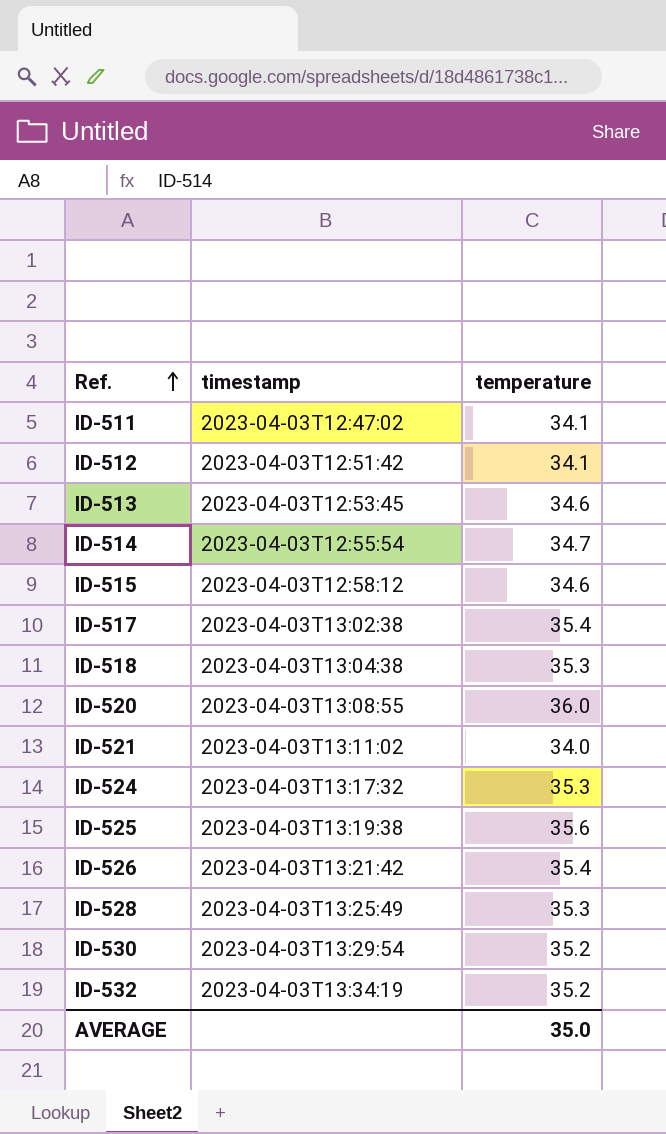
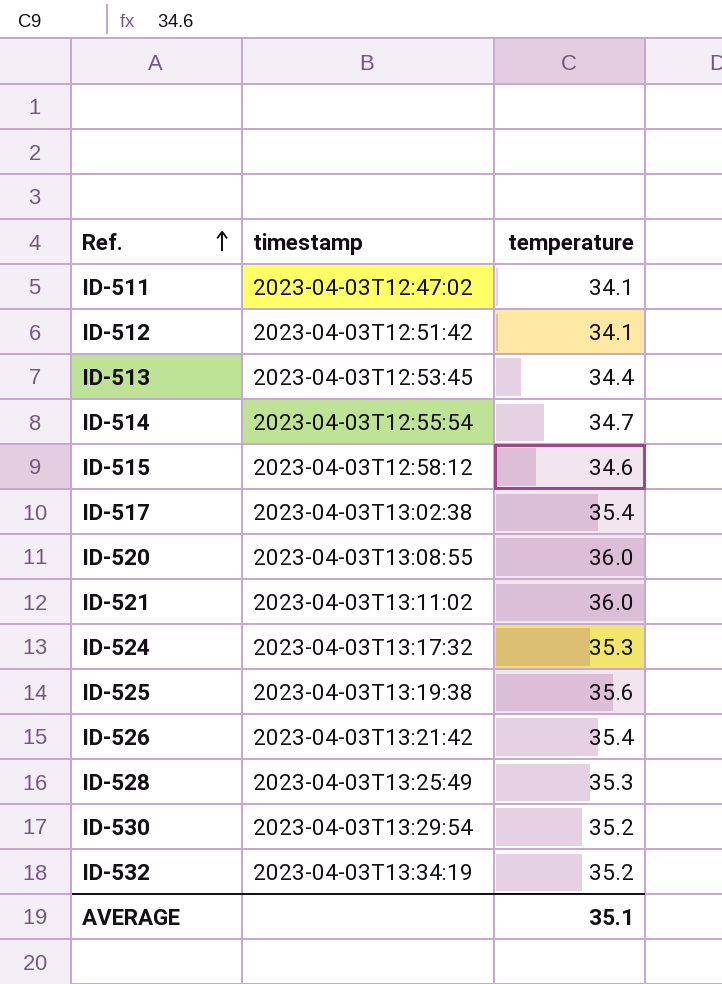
row ID-518: 2023-04-03T13:04:38 | 35.3 -> none
ID-513 | temperature: 34.6 -> 34.4
ID-521 | temperature: 34.0 -> 36.0
AVERAGE | temperature: 35.0 -> 35.1

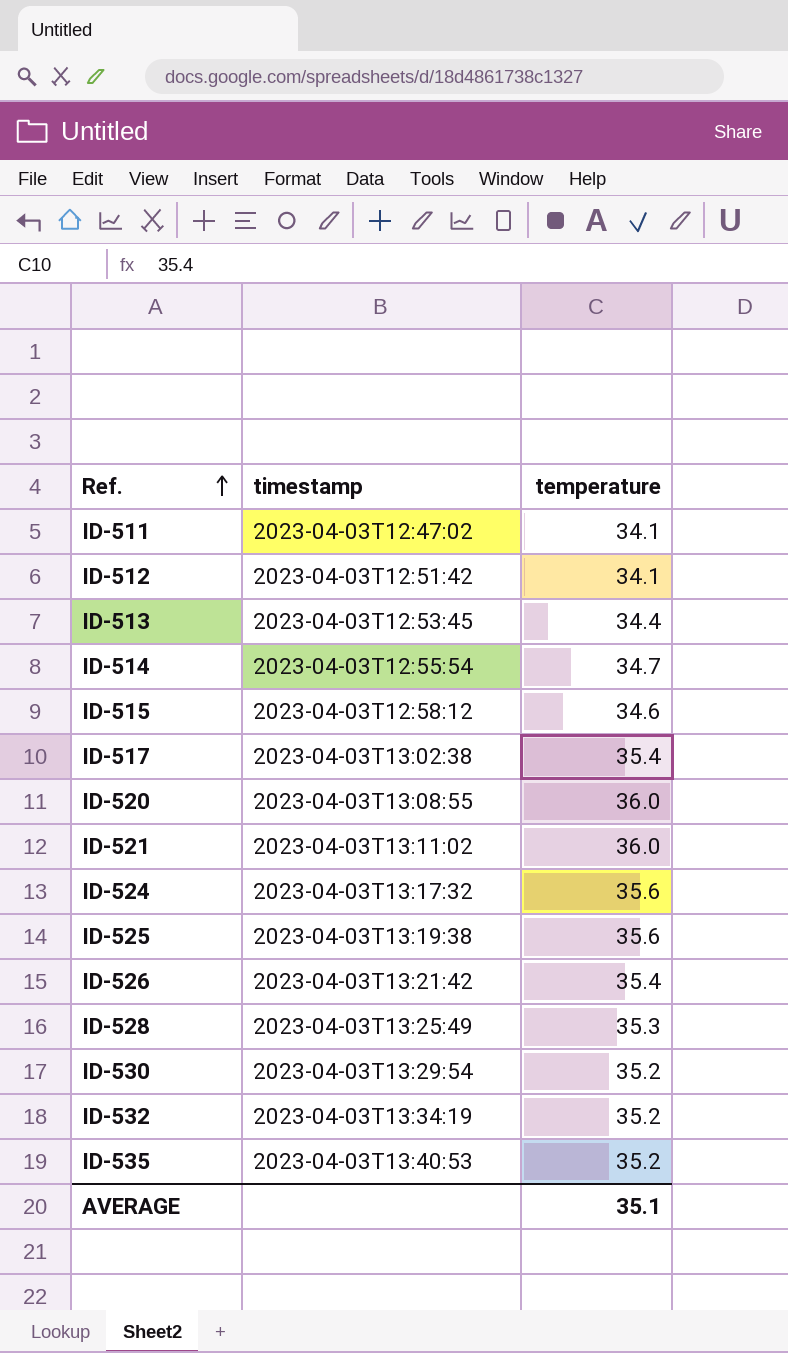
ID-524 | temperature: 35.3 -> 35.6
row ID-535: none -> 2023-04-03T13:40:53 | 35.2

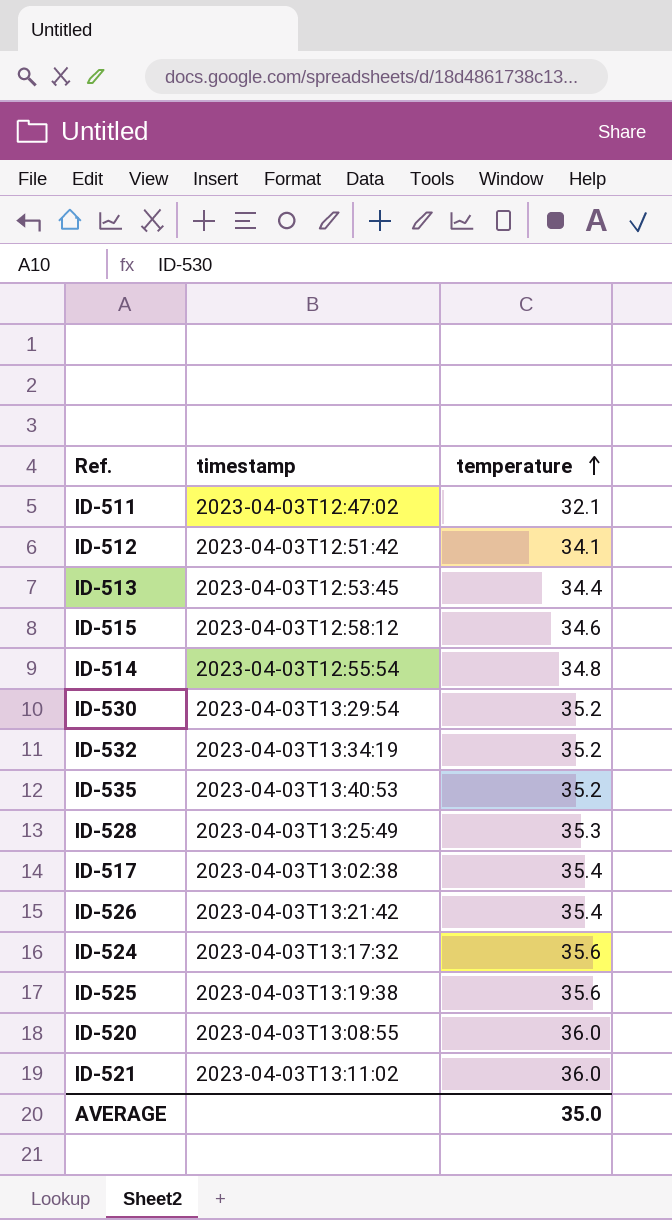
row order: Ref. ascending -> temperature ascending
ID-511 | temperature: 34.1 -> 32.1
ID-514 | temperature: 34.7 -> 34.8
AVERAGE | temperature: 35.1 -> 35.0

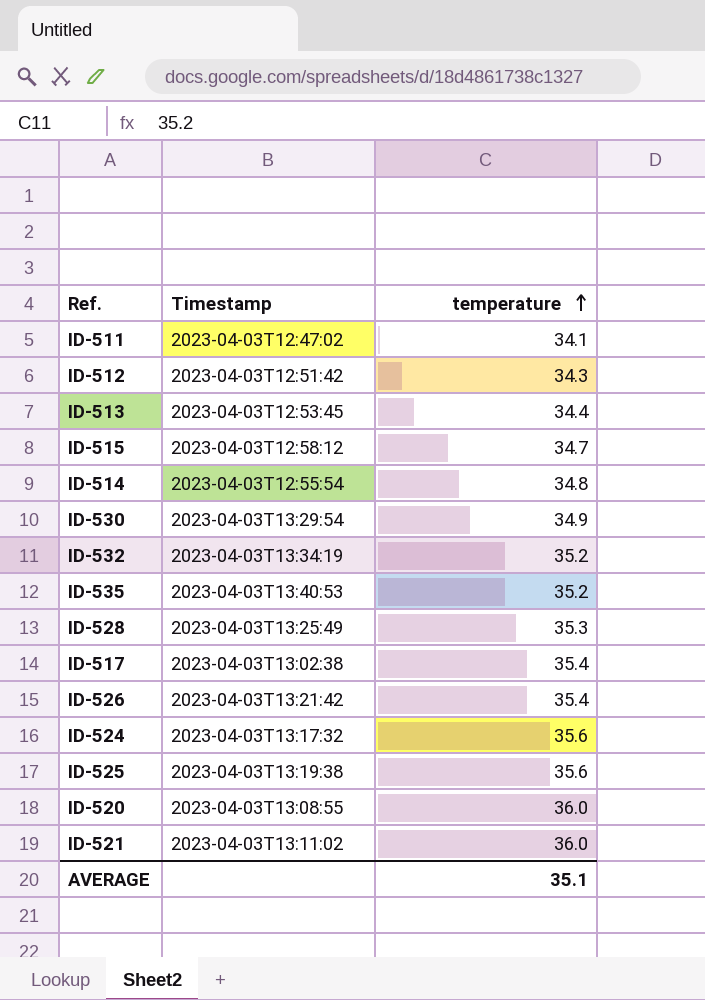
column name: timestamp -> Timestamp
ID-511 | temperature: 32.1 -> 34.1
ID-512 | temperature: 34.1 -> 34.3
ID-515 | temperature: 34.6 -> 34.7
ID-530 | temperature: 35.2 -> 34.9
AVERAGE | temperature: 35.0 -> 35.1

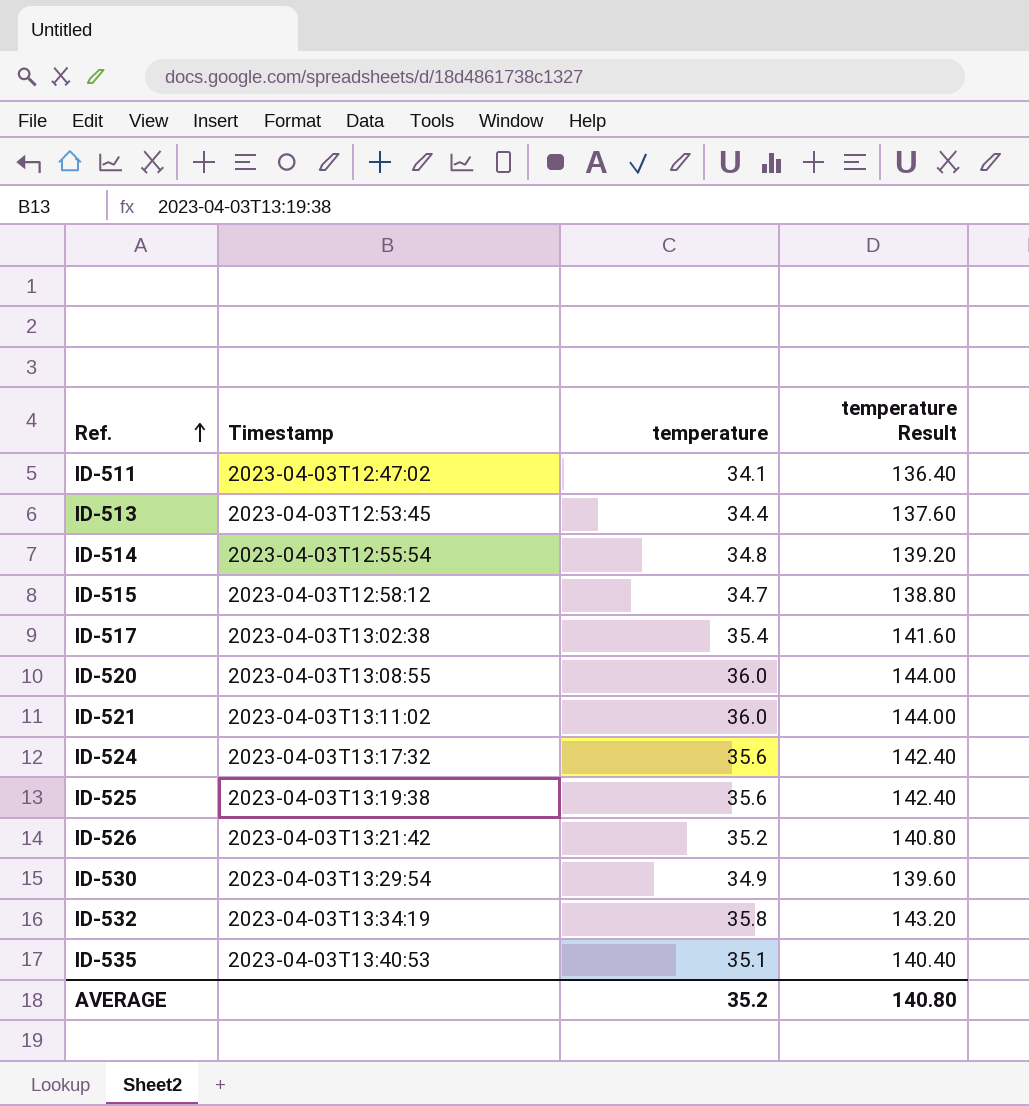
row order: temperature ascending -> Ref. ascending
column temperature Result | formula: none -> [temperature] * 4
row ID-512: 2023-04-03T12:51:42 | 34.3 -> none
row ID-528: 2023-04-03T13:25:49 | 35.3 -> none
ID-526 | temperature: 35.4 -> 35.2
ID-532 | temperature: 35.2 -> 35.8
ID-535 | temperature: 35.2 -> 35.1
AVERAGE | temperature: 35.1 -> 35.2

